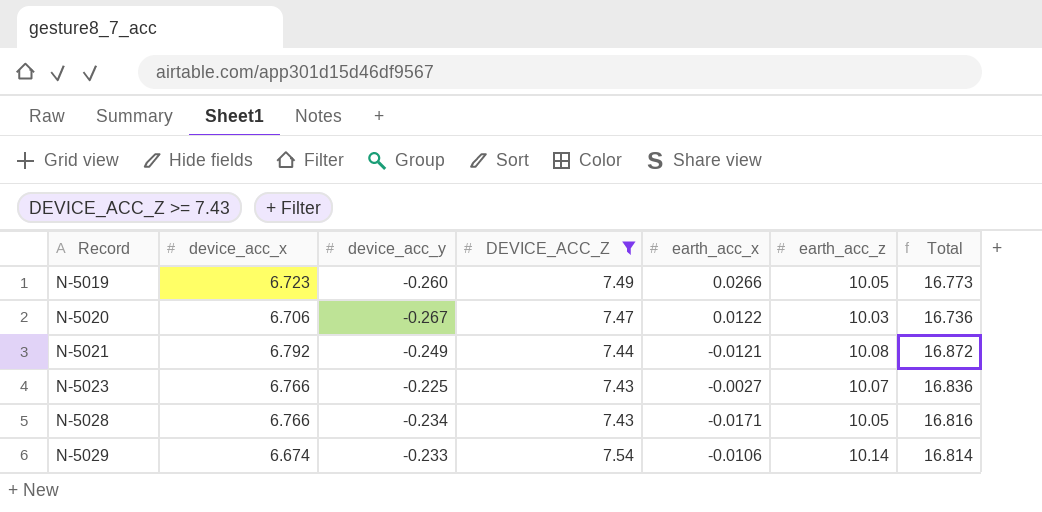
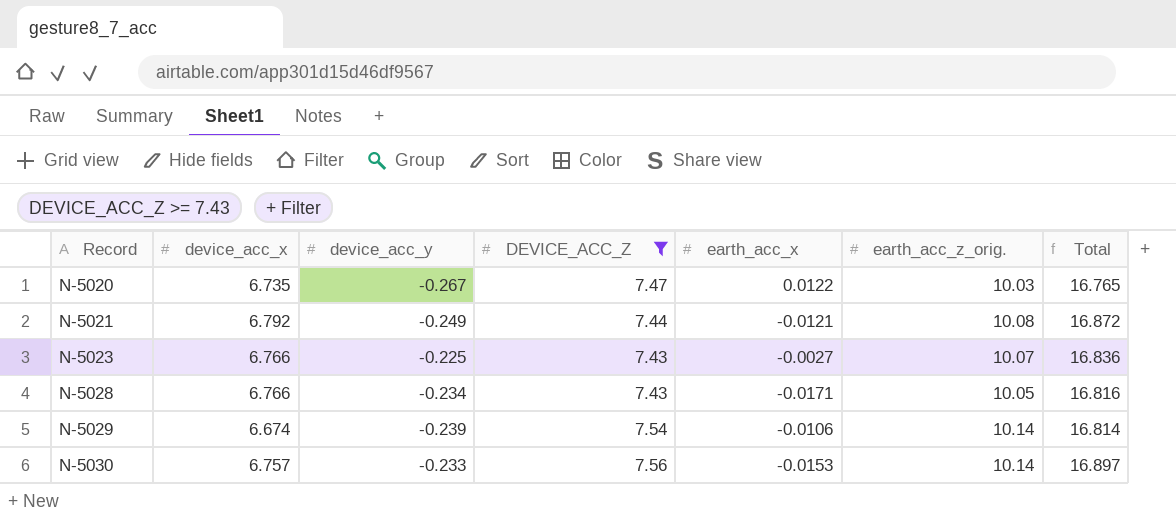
column name: earth_acc_z -> earth_acc_z_orig.
row N-5019: 6.723 | -0.260 | 7.49 | 0.0266 | 10.05 | 16.773 -> none
N-5020 | device_acc_x: 6.706 -> 6.735
N-5020 | Total: 16.736 -> 16.765
N-5029 | device_acc_y: -0.233 -> -0.239
row N-5030: none -> 6.757 | -0.233 | 7.56 | -0.0153 | 10.14 | 16.897

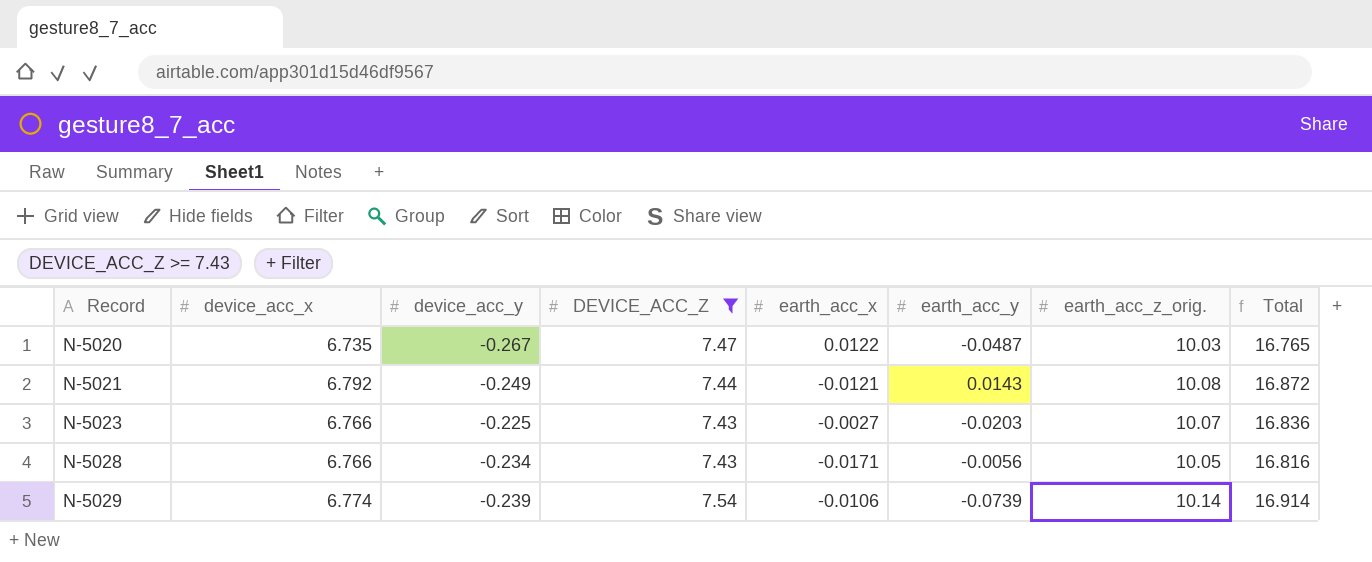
column earth_acc_y | position: none -> 6
row N-5030: 6.757 | -0.233 | 7.56 | -0.0153 | 10.14 | 16.897 -> none
N-5029 | device_acc_x: 6.674 -> 6.774
N-5029 | Total: 16.814 -> 16.914

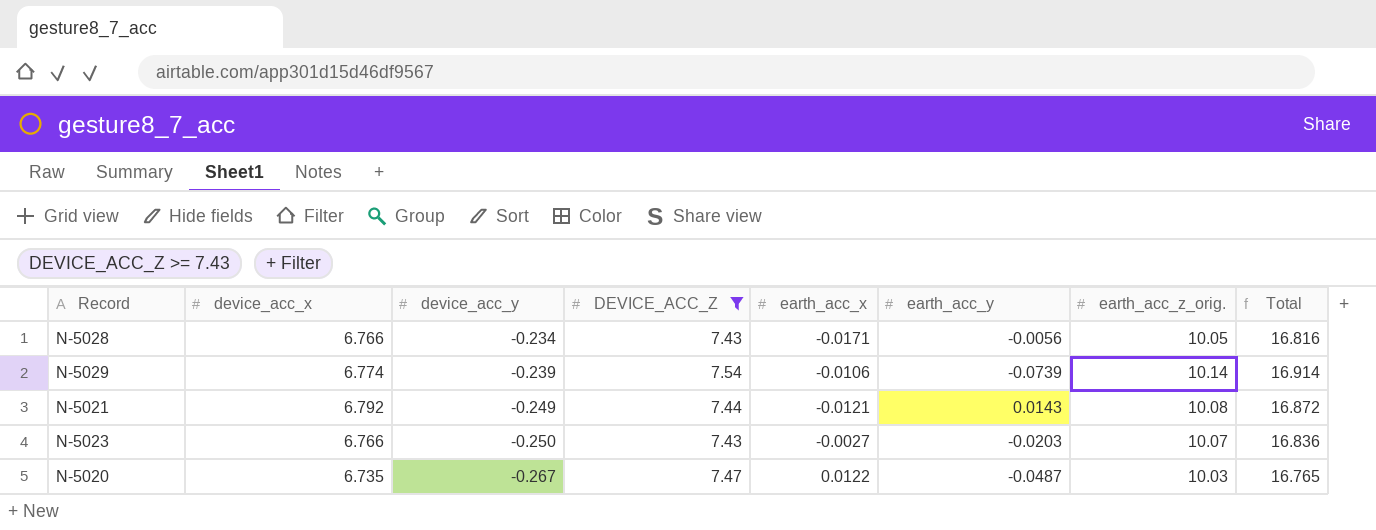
row order: Record ascending -> device_acc_y descending
N-5023 | device_acc_y: -0.225 -> -0.250

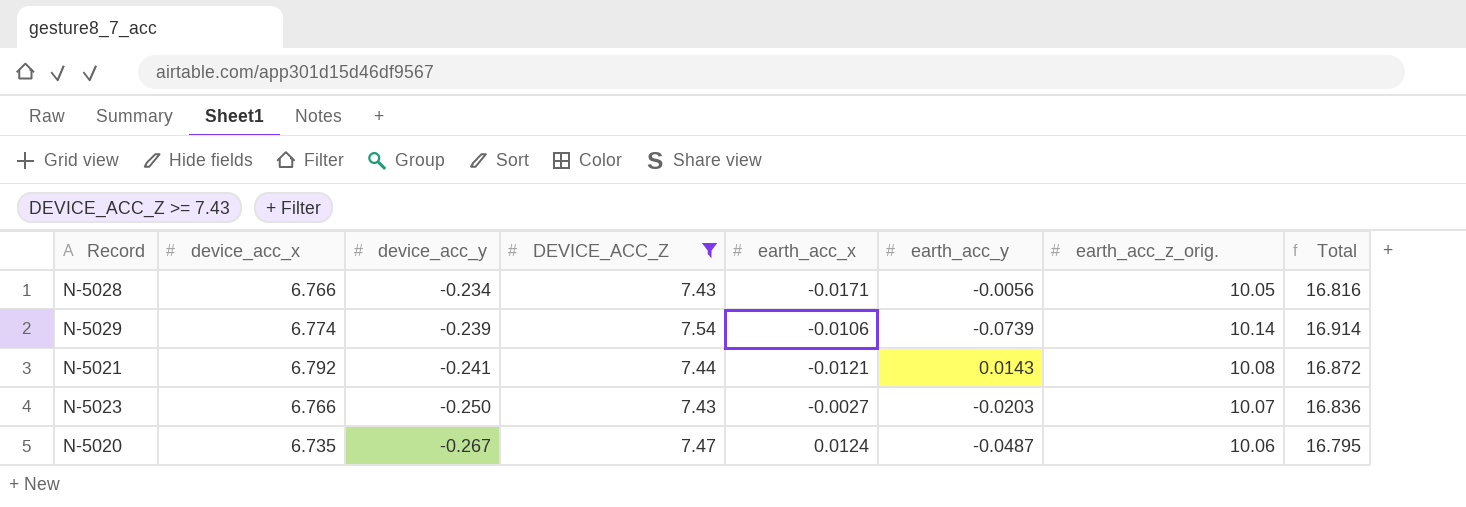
N-5021 | device_acc_y: -0.249 -> -0.241
N-5020 | earth_acc_x: 0.0122 -> 0.0124
N-5020 | earth_acc_z_orig.: 10.03 -> 10.06
N-5020 | Total: 16.765 -> 16.795

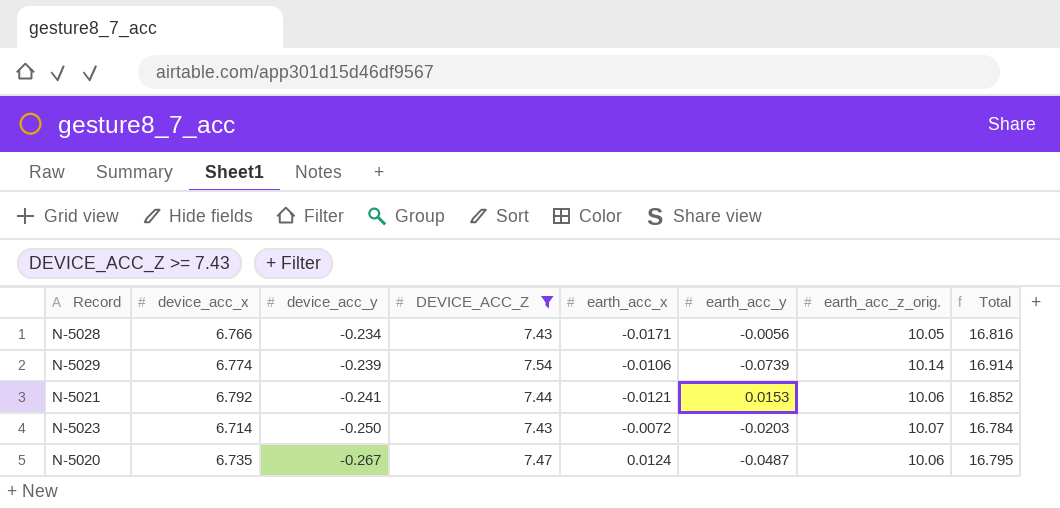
N-5021 | earth_acc_y: 0.0143 -> 0.0153
N-5021 | earth_acc_z_orig.: 10.08 -> 10.06
N-5021 | Total: 16.872 -> 16.852
N-5023 | device_acc_x: 6.766 -> 6.714
N-5023 | earth_acc_x: -0.0027 -> -0.0072
N-5023 | Total: 16.836 -> 16.784

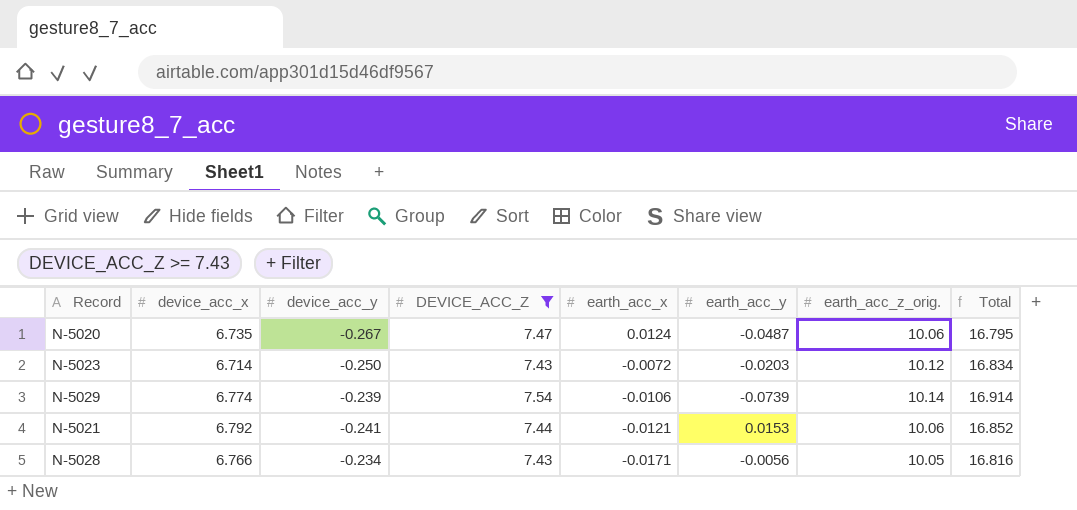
row order: device_acc_y descending -> earth_acc_x descending
N-5023 | earth_acc_z_orig.: 10.07 -> 10.12
N-5023 | Total: 16.784 -> 16.834

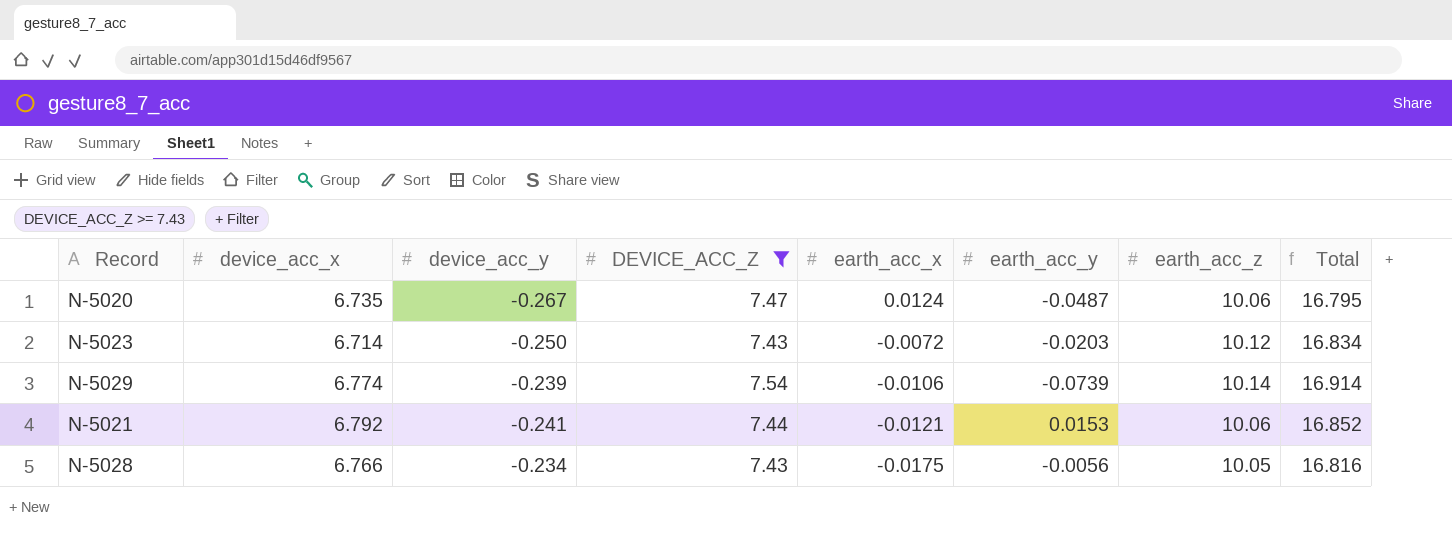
column name: earth_acc_z_orig. -> earth_acc_z
N-5028 | earth_acc_x: -0.0171 -> -0.0175

